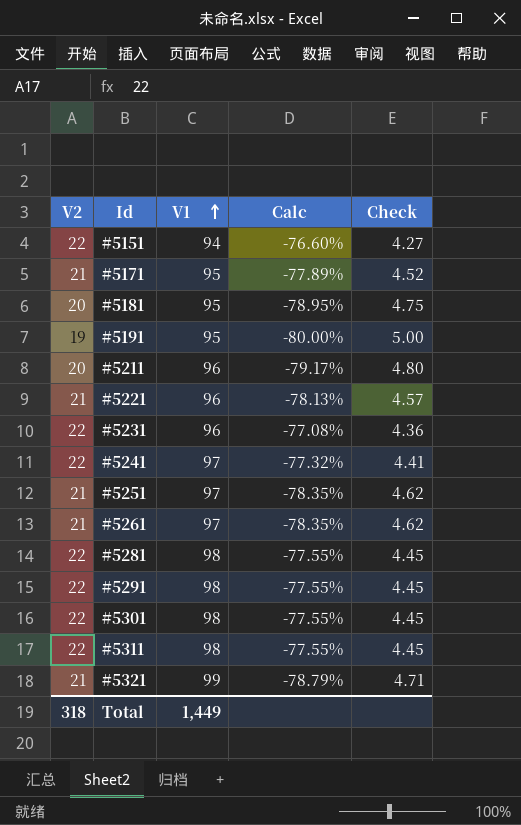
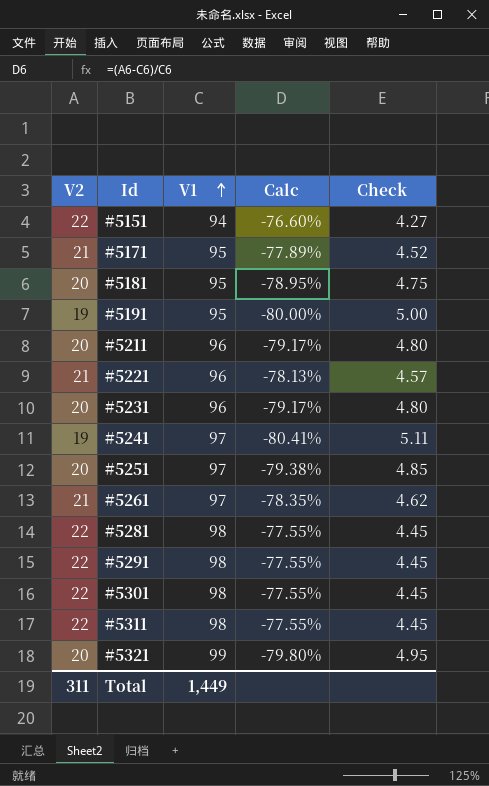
#5231 | V2: 22 -> 20
#5231 | Calc: -77.08% -> -79.17%
#5231 | Check: 4.36 -> 4.80
#5241 | V2: 22 -> 19
#5241 | Calc: -77.32% -> -80.41%
#5241 | Check: 4.41 -> 5.11
#5251 | V2: 21 -> 20
#5251 | Calc: -78.35% -> -79.38%
#5251 | Check: 4.62 -> 4.85
#5321 | V2: 21 -> 20
#5321 | Calc: -78.79% -> -79.80%
#5321 | Check: 4.71 -> 4.95
Total | V2: 318 -> 311

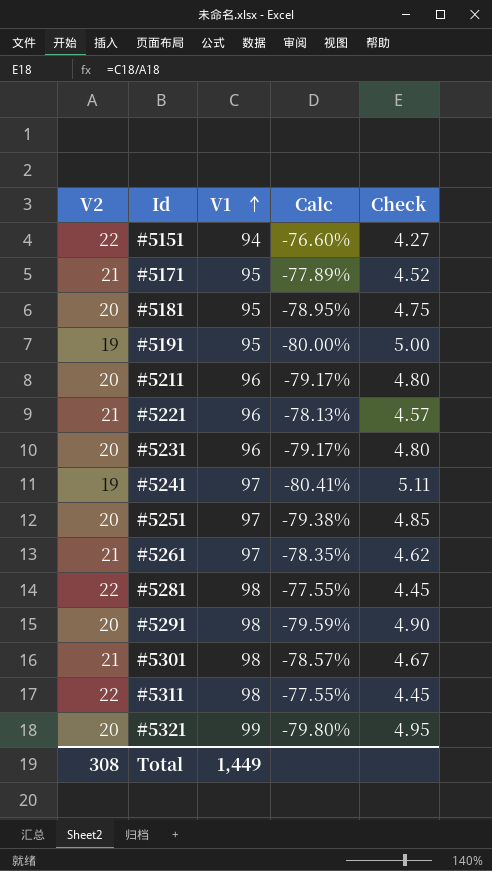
#5291 | V2: 22 -> 20
#5291 | Calc: -77.55% -> -79.59%
#5291 | Check: 4.45 -> 4.90
#5301 | V2: 22 -> 21
#5301 | Calc: -77.55% -> -78.57%
#5301 | Check: 4.45 -> 4.67
Total | V2: 311 -> 308

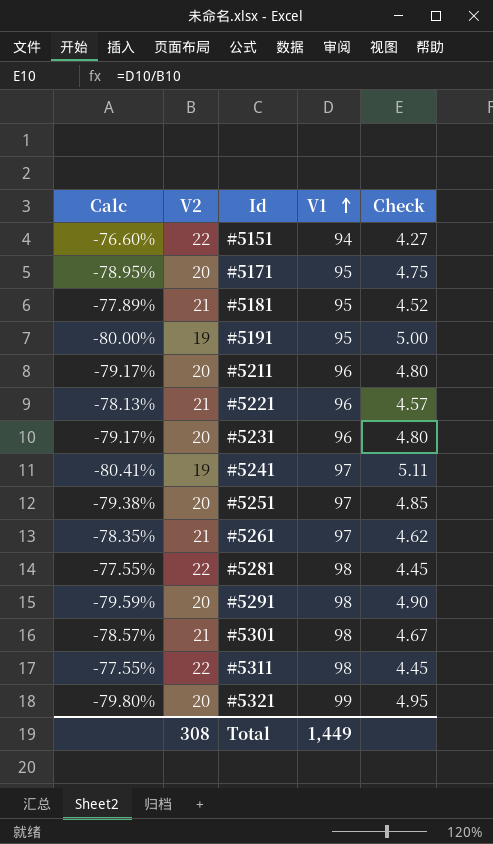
column Calc | position: 4 -> 1
#5171 | Calc: -77.89% -> -78.95%
#5171 | V2: 21 -> 20
#5171 | Check: 4.52 -> 4.75
#5181 | Calc: -78.95% -> -77.89%
#5181 | V2: 20 -> 21
#5181 | Check: 4.75 -> 4.52

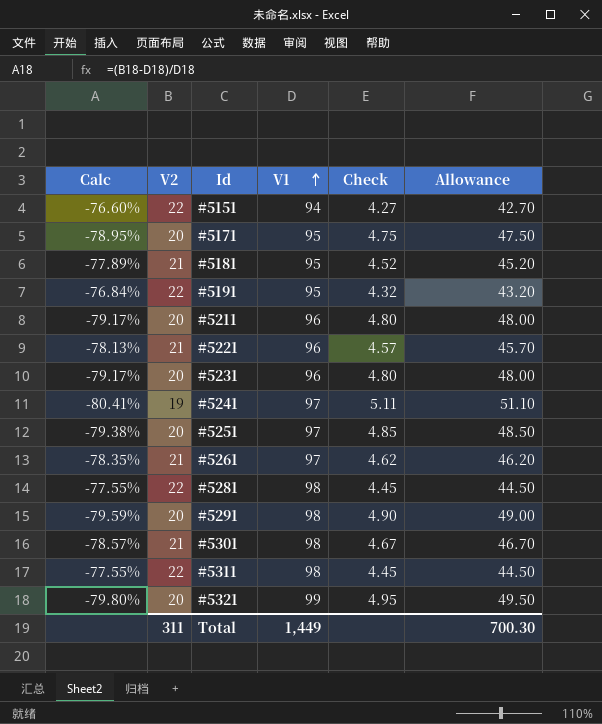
column Allowance | formula: none -> [Check] * 10
#5191 | Calc: -80.00% -> -76.84%
#5191 | V2: 19 -> 22
#5191 | Check: 5.00 -> 4.32
Total | V2: 308 -> 311

